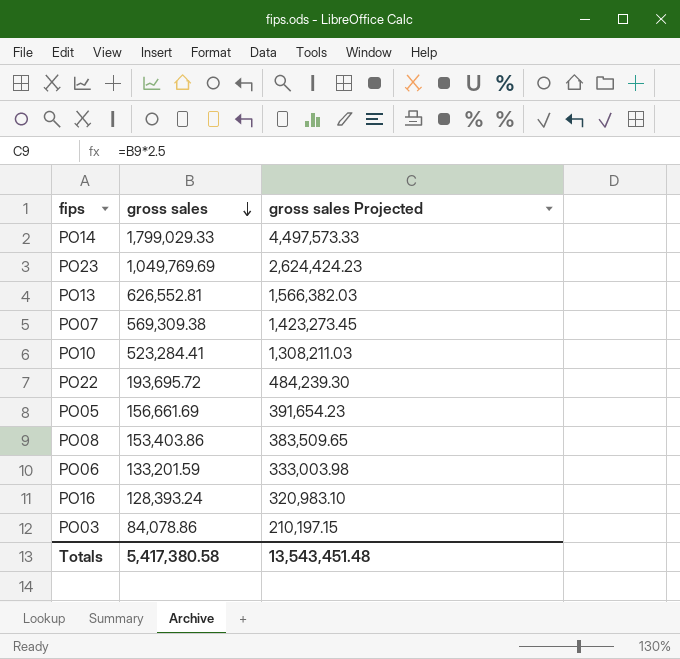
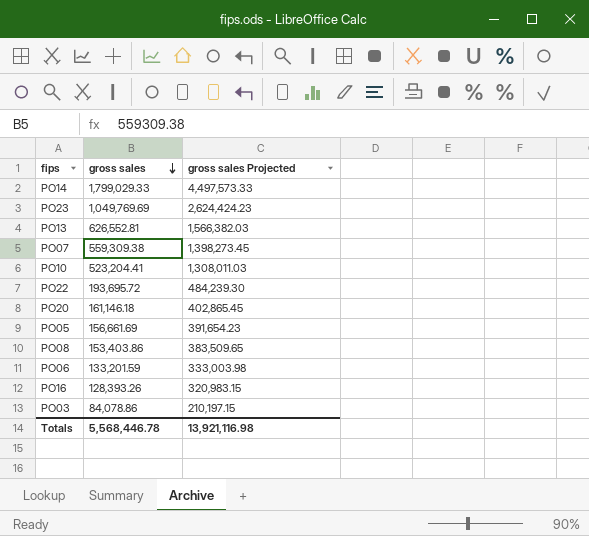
PO07 | gross sales: 569,309.38 -> 559,309.38
PO07 | gross sales Projected: 1,423,273.45 -> 1,398,273.45
PO10 | gross sales: 523,284.41 -> 523,204.41
PO10 | gross sales Projected: 1,308,211.03 -> 1,308,011.03
row PO20: none -> 161,146.18 | 402,865.45
PO16 | gross sales: 128,393.24 -> 128,393.26
PO16 | gross sales Projected: 320,983.10 -> 320,983.15
Totals | gross sales: 5,417,380.58 -> 5,568,446.78
Totals | gross sales Projected: 13,543,451.48 -> 13,921,116.98

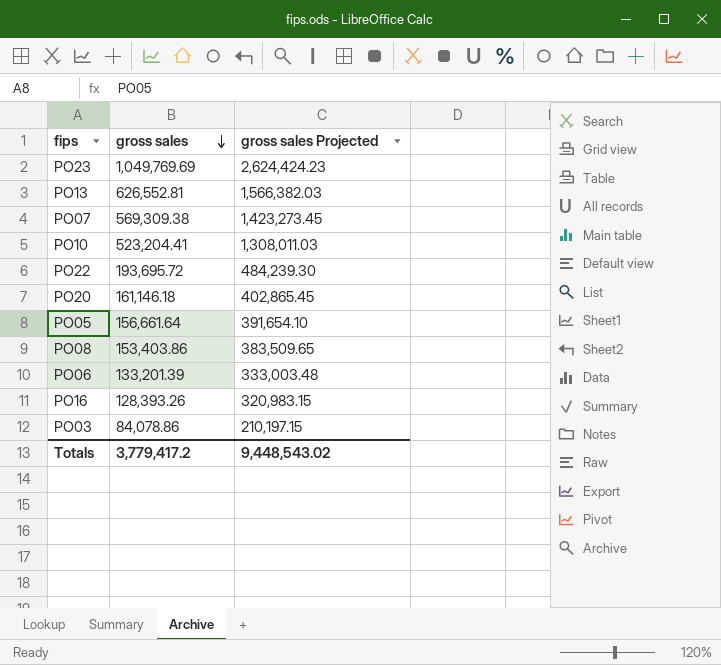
row PO14: 1,799,029.33 | 4,497,573.33 -> none
PO07 | gross sales: 559,309.38 -> 569,309.38
PO07 | gross sales Projected: 1,398,273.45 -> 1,423,273.45
PO05 | gross sales: 156,661.69 -> 156,661.64
PO05 | gross sales Projected: 391,654.23 -> 391,654.10
PO06 | gross sales: 133,201.59 -> 133,201.39
PO06 | gross sales Projected: 333,003.98 -> 333,003.48
Totals | gross sales: 5,568,446.78 -> 3,779,417.2
Totals | gross sales Projected: 13,921,116.98 -> 9,448,543.02

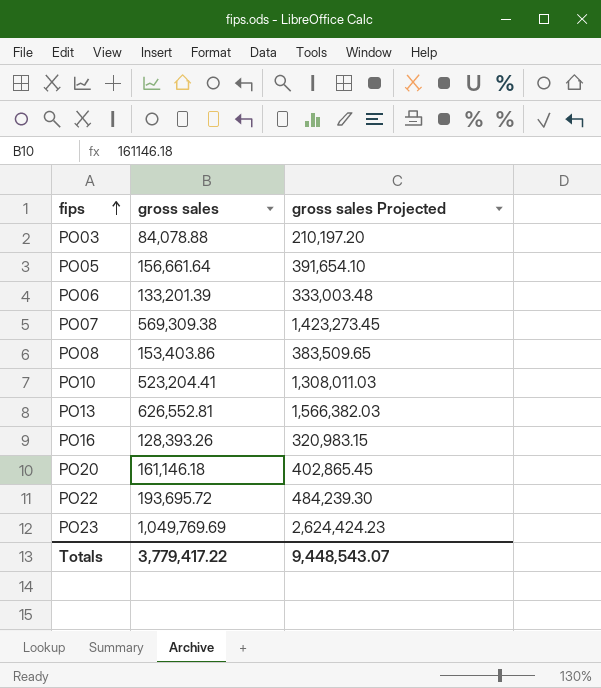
row order: gross sales descending -> fips ascending
PO03 | gross sales: 84,078.86 -> 84,078.88
PO03 | gross sales Projected: 210,197.15 -> 210,197.20
Totals | gross sales: 3,779,417.2 -> 3,779,417.22
Totals | gross sales Projected: 9,448,543.02 -> 9,448,543.07

